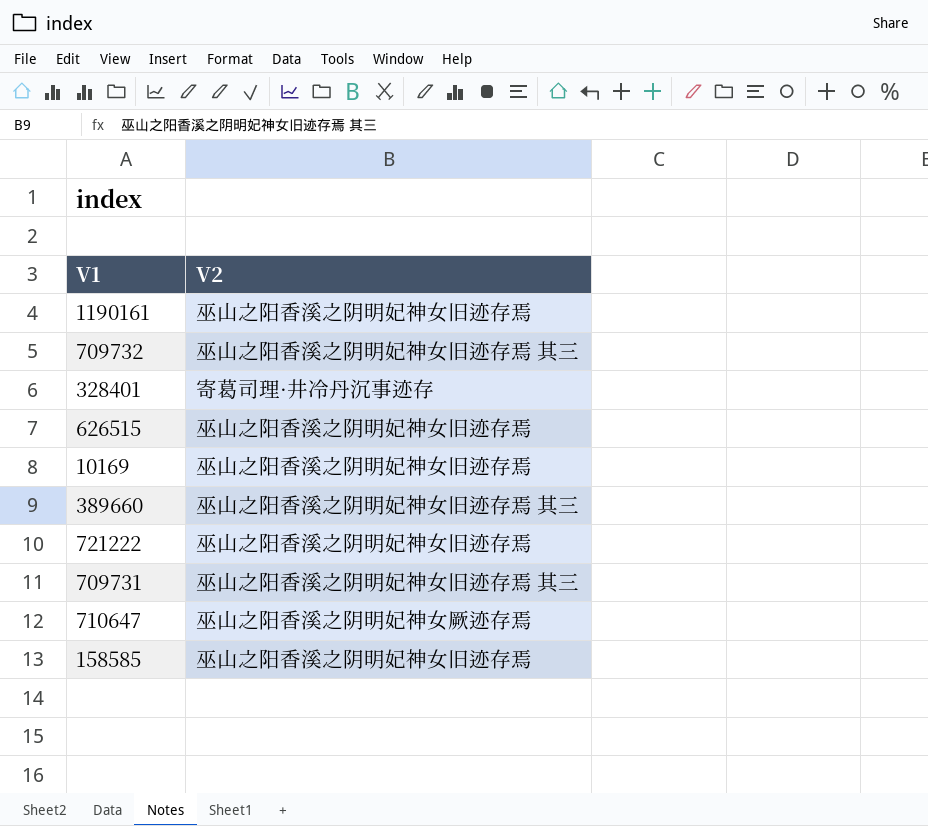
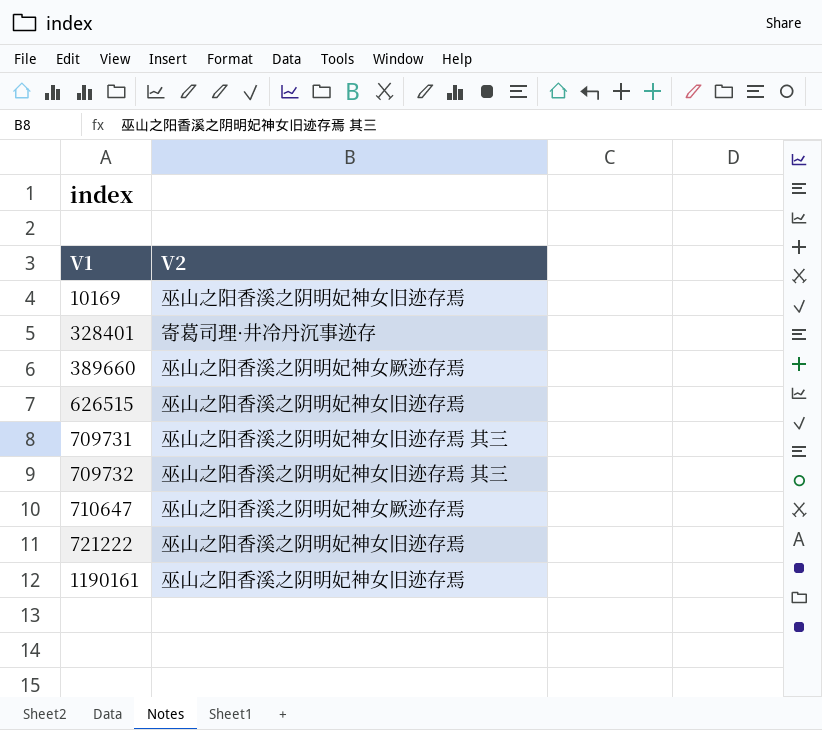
row order: none -> V1 ascending
row 158585: 巫山之阳香溪之阴明妃神女旧迹存焉 -> none
389660 | V2: 巫山之阳香溪之阴明妃神女旧迹存焉 其三 -> 巫山之阳香溪之阴明妃神女厥迹存焉

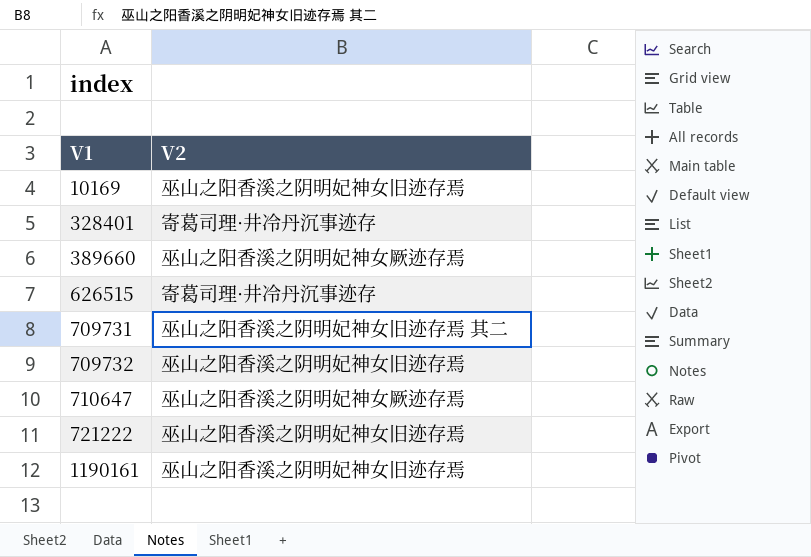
626515 | V2: 巫山之阳香溪之阴明妃神女旧迹存焉 -> 寄葛司理·井冷丹沉事迹存
709731 | V2: 巫山之阳香溪之阴明妃神女旧迹存焉 其三 -> 巫山之阳香溪之阴明妃神女旧迹存焉 其二
709732 | V2: 巫山之阳香溪之阴明妃神女旧迹存焉 其三 -> 巫山之阳香溪之阴明妃神女旧迹存焉

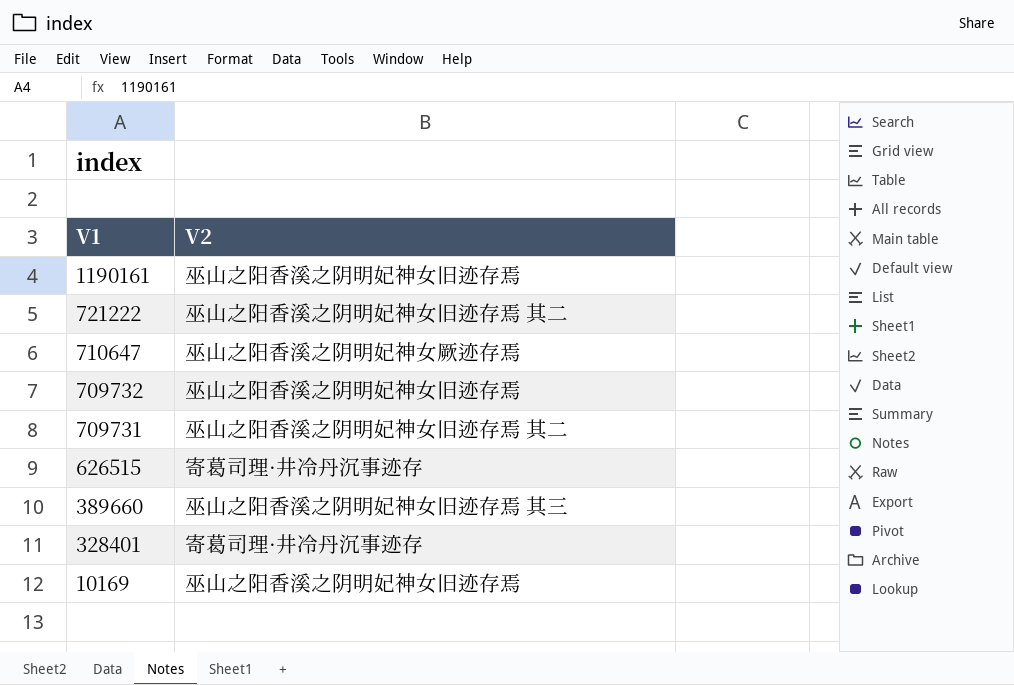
row order: V1 ascending -> V1 descending
721222 | V2: 巫山之阳香溪之阴明妃神女旧迹存焉 -> 巫山之阳香溪之阴明妃神女旧迹存焉 其二
389660 | V2: 巫山之阳香溪之阴明妃神女厥迹存焉 -> 巫山之阳香溪之阴明妃神女旧迹存焉 其三

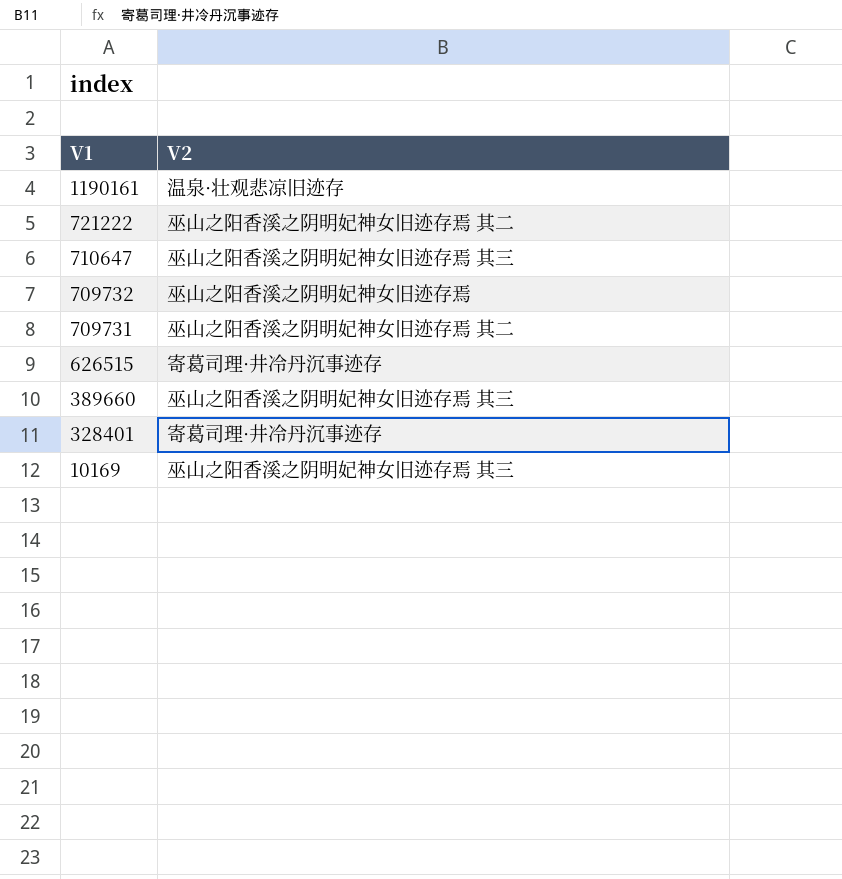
1190161 | V2: 巫山之阳香溪之阴明妃神女旧迹存焉 -> 温泉·壮观悲凉旧迹存
710647 | V2: 巫山之阳香溪之阴明妃神女厥迹存焉 -> 巫山之阳香溪之阴明妃神女旧迹存焉 其三
10169 | V2: 巫山之阳香溪之阴明妃神女旧迹存焉 -> 巫山之阳香溪之阴明妃神女旧迹存焉 其三

